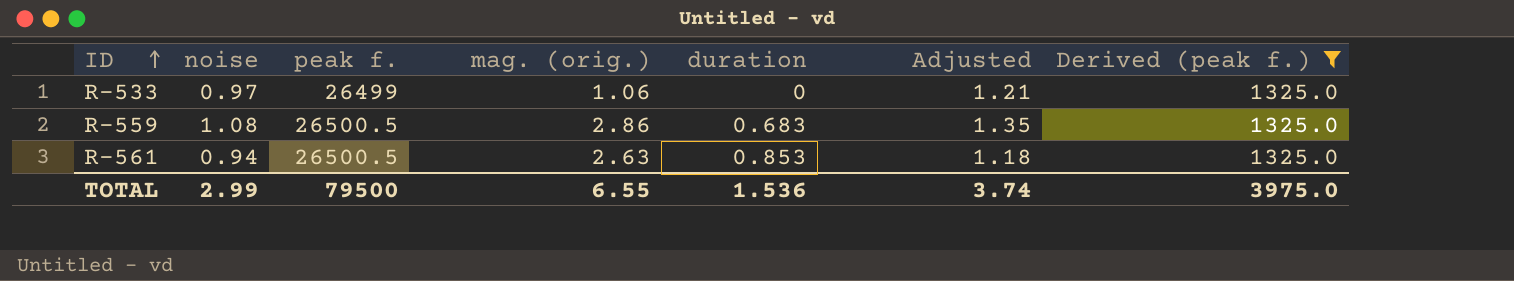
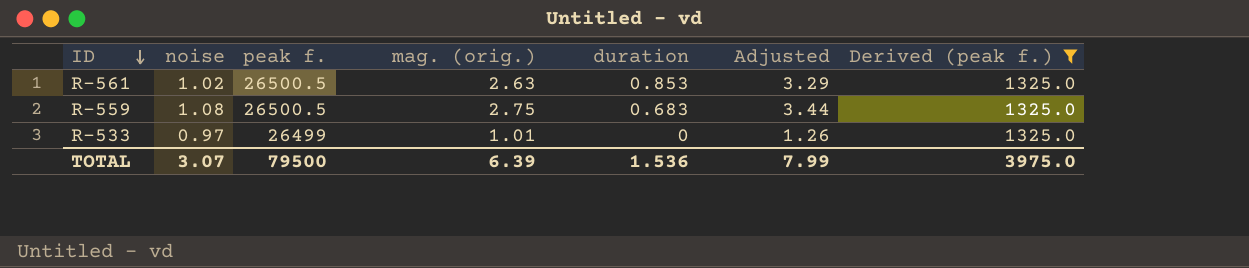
row order: ID ascending -> ID descending
column Adjusted | formula: [noise] * 1.25 -> [mag. (orig.)] * 1.25
R-561 | noise: 0.94 -> 1.02
R-559 | mag. (orig.): 2.86 -> 2.75
R-533 | mag. (orig.): 1.06 -> 1.01
TOTAL | noise: 2.99 -> 3.07
TOTAL | mag. (orig.): 6.55 -> 6.39
TOTAL | Adjusted: 3.74 -> 7.99

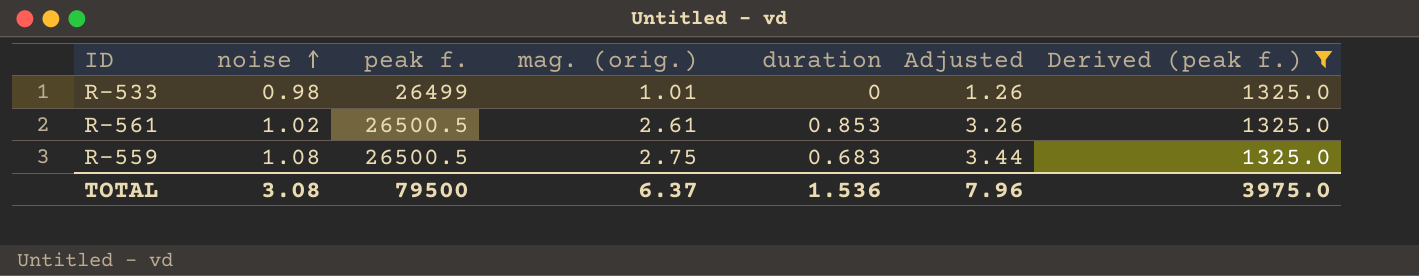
row order: ID descending -> noise ascending
R-533 | noise: 0.97 -> 0.98
R-561 | mag. (orig.): 2.63 -> 2.61
R-561 | Adjusted: 3.29 -> 3.26
TOTAL | noise: 3.07 -> 3.08
TOTAL | mag. (orig.): 6.39 -> 6.37
TOTAL | Adjusted: 7.99 -> 7.96

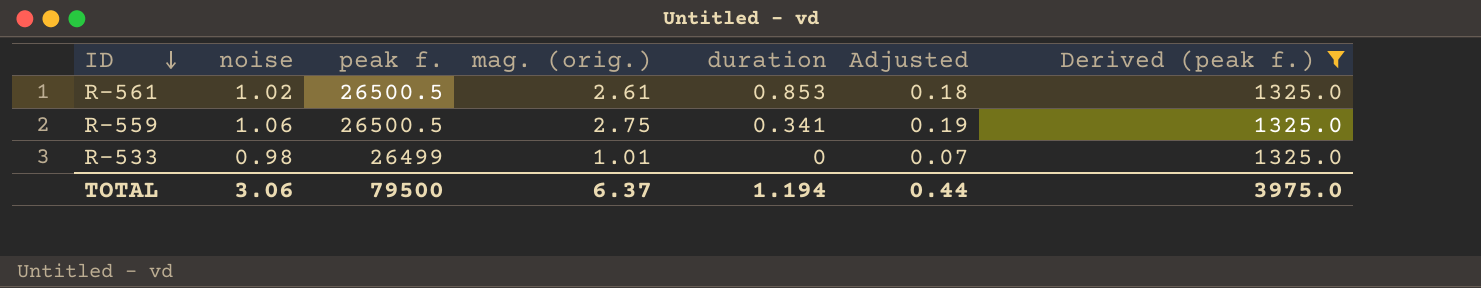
row order: noise ascending -> ID descending
column Adjusted | formula: [mag. (orig.)] * 1.25 -> [mag. (orig.)] * 0.07
R-559 | noise: 1.08 -> 1.06
R-559 | duration: 0.683 -> 0.341
TOTAL | noise: 3.08 -> 3.06
TOTAL | duration: 1.536 -> 1.194
TOTAL | Adjusted: 7.96 -> 0.44

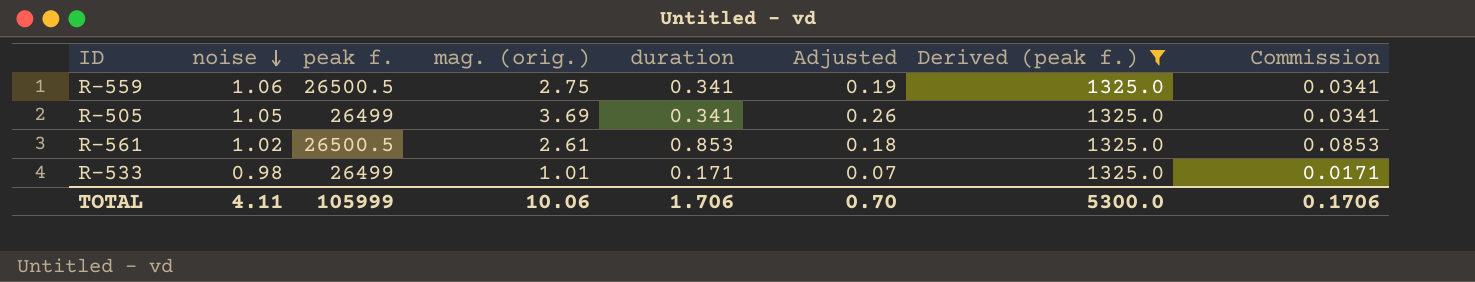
row order: ID descending -> noise descending
column Commission | formula: none -> [duration] * 0.1
row R-505: none -> 1.05 | 26499 | 3.69 | 0.341 | 0.26 | 1325.0 | 0.0341
R-533 | duration: 0 -> 0.171
TOTAL | noise: 3.06 -> 4.11
TOTAL | peak f.: 79500 -> 105999
TOTAL | mag. (orig.): 6.37 -> 10.06
TOTAL | duration: 1.194 -> 1.706
TOTAL | Adjusted: 0.44 -> 0.70
TOTAL | Derived (peak f.): 3975.0 -> 5300.0

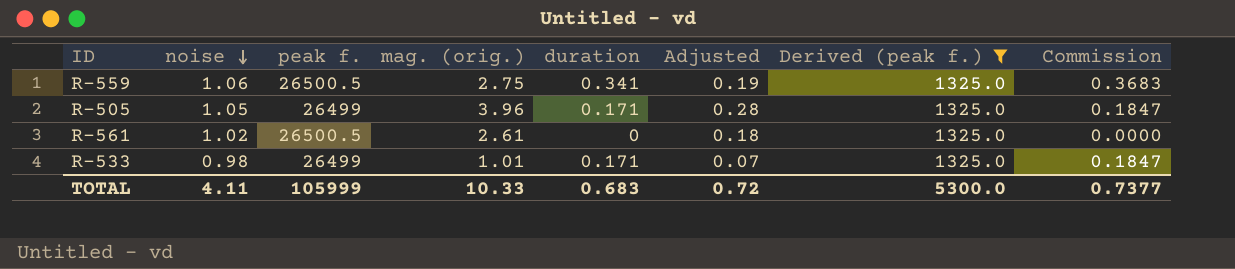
column Commission | formula: [duration] * 0.1 -> [duration] * 1.08
R-505 | mag. (orig.): 3.69 -> 3.96
R-505 | duration: 0.341 -> 0.171
R-505 | Adjusted: 0.26 -> 0.28
R-561 | duration: 0.853 -> 0
TOTAL | mag. (orig.): 10.06 -> 10.33
TOTAL | duration: 1.706 -> 0.683
TOTAL | Adjusted: 0.70 -> 0.72
TOTAL | Commission: 0.1706 -> 0.7377

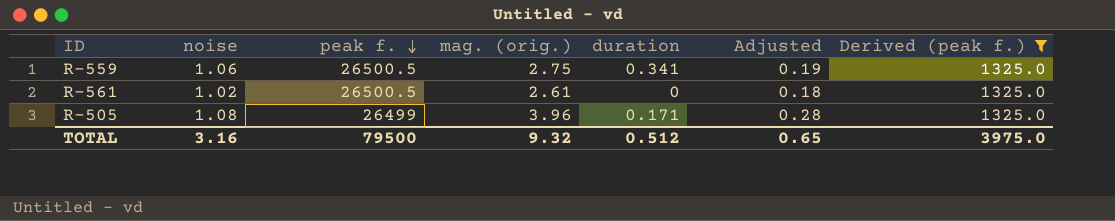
row order: noise descending -> peak f. descending
column Commission | formula: [duration] * 1.08 -> none
row R-533: 0.98 | 26499 | 1.01 | 0.171 | 0.07 | 1325.0 | 0.1847 -> none
R-505 | noise: 1.05 -> 1.08
TOTAL | noise: 4.11 -> 3.16
TOTAL | peak f.: 105999 -> 79500
TOTAL | mag. (orig.): 10.33 -> 9.32
TOTAL | duration: 0.683 -> 0.512
TOTAL | Adjusted: 0.72 -> 0.65
TOTAL | Derived (peak f.): 5300.0 -> 3975.0

